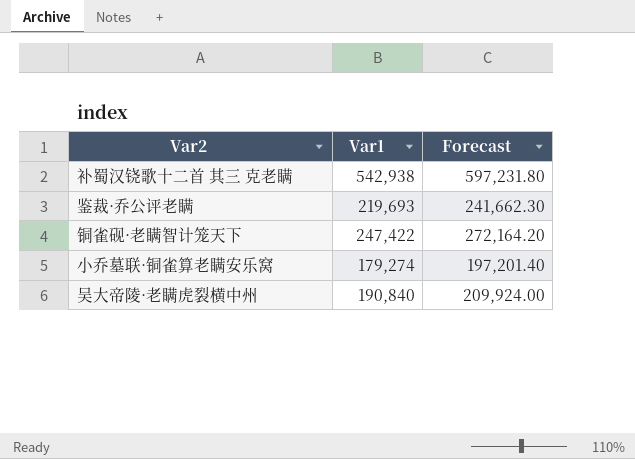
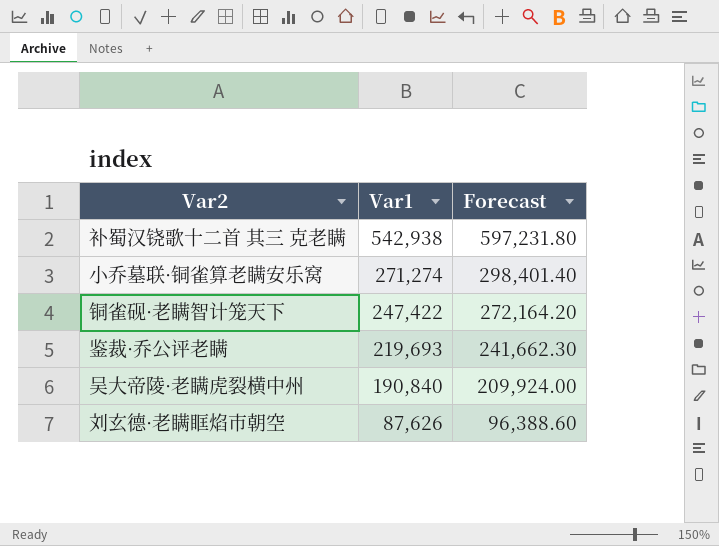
row order: none -> Var1 descending
小乔墓联·铜雀算老瞒安乐窝 | Var1: 179,274 -> 271,274
小乔墓联·铜雀算老瞒安乐窝 | Forecast: 197,201.40 -> 298,401.40
row 刘玄德·老瞒眶焰市朝空: none -> 87,626 | 96,388.60

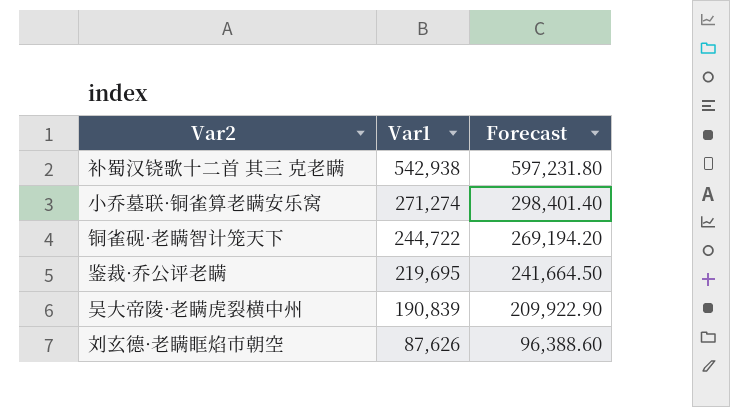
铜雀砚·老瞒智计笼天下 | Var1: 247,422 -> 244,722
铜雀砚·老瞒智计笼天下 | Forecast: 272,164.20 -> 269,194.20
鉴裁·乔公评老瞒 | Var1: 219,693 -> 219,695
鉴裁·乔公评老瞒 | Forecast: 241,662.30 -> 241,664.50
吴大帝陵·老瞒虎裂横中州 | Var1: 190,840 -> 190,839
吴大帝陵·老瞒虎裂横中州 | Forecast: 209,924.00 -> 209,922.90

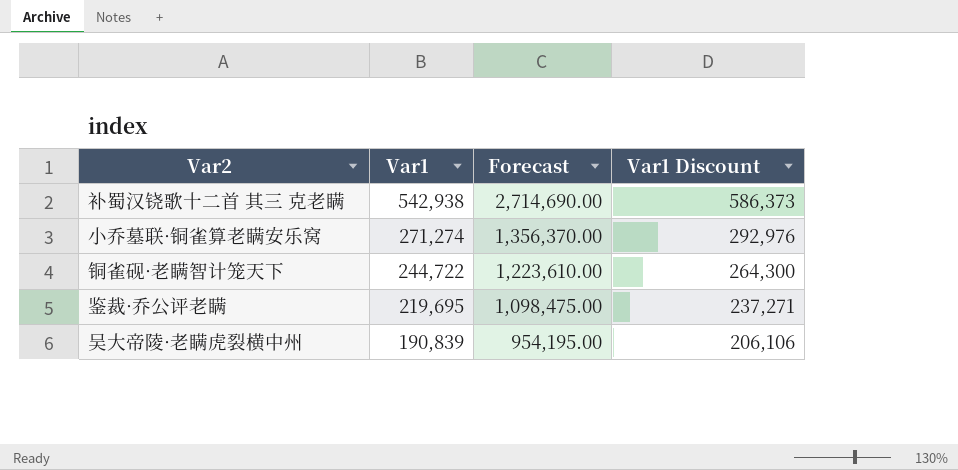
column Forecast | formula: [Var1] * 1.1 -> [Var1] * 5
column Var1 Discount | formula: none -> [Var1] * 1.08
row 刘玄德·老瞒眶焰市朝空: 87,626 | 96,388.60 -> none

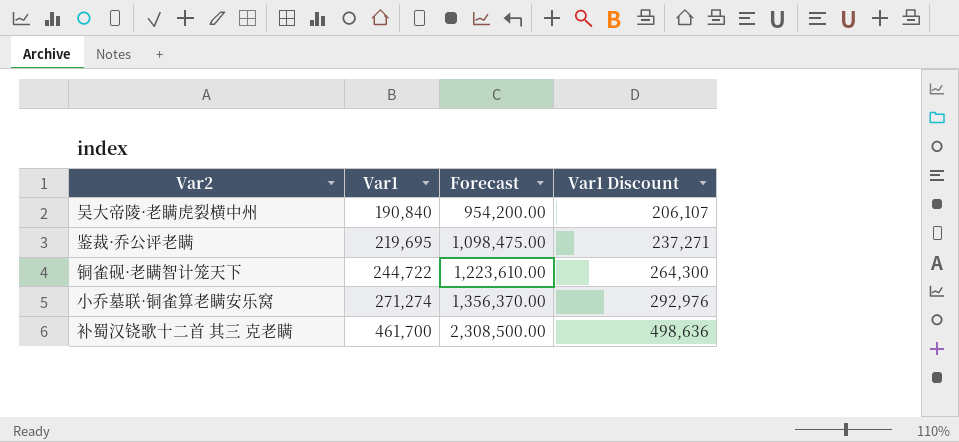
row order: Var1 descending -> Var1 ascending
吴大帝陵·老瞒虎裂横中州 | Var1: 190,839 -> 190,840
吴大帝陵·老瞒虎裂横中州 | Forecast: 954,195.00 -> 954,200.00
吴大帝陵·老瞒虎裂横中州 | Var1 Discount: 206,106 -> 206,107
补蜀汉铙歌十二首 其三 克老瞒 | Var1: 542,938 -> 461,700
补蜀汉铙歌十二首 其三 克老瞒 | Forecast: 2,714,690.00 -> 2,308,500.00
补蜀汉铙歌十二首 其三 克老瞒 | Var1 Discount: 586,373 -> 498,636

